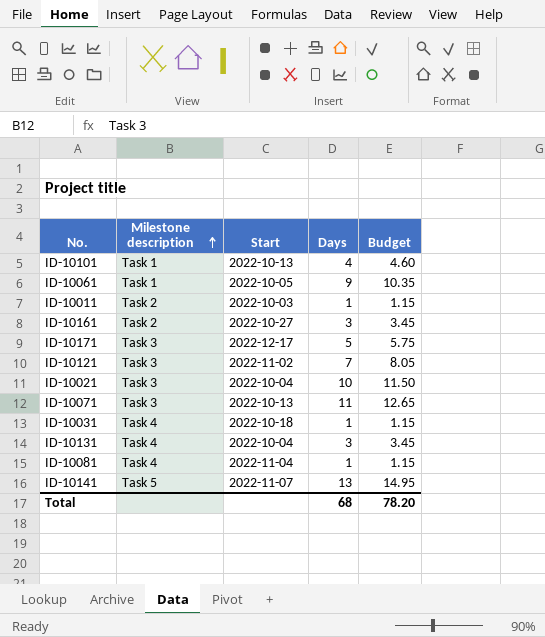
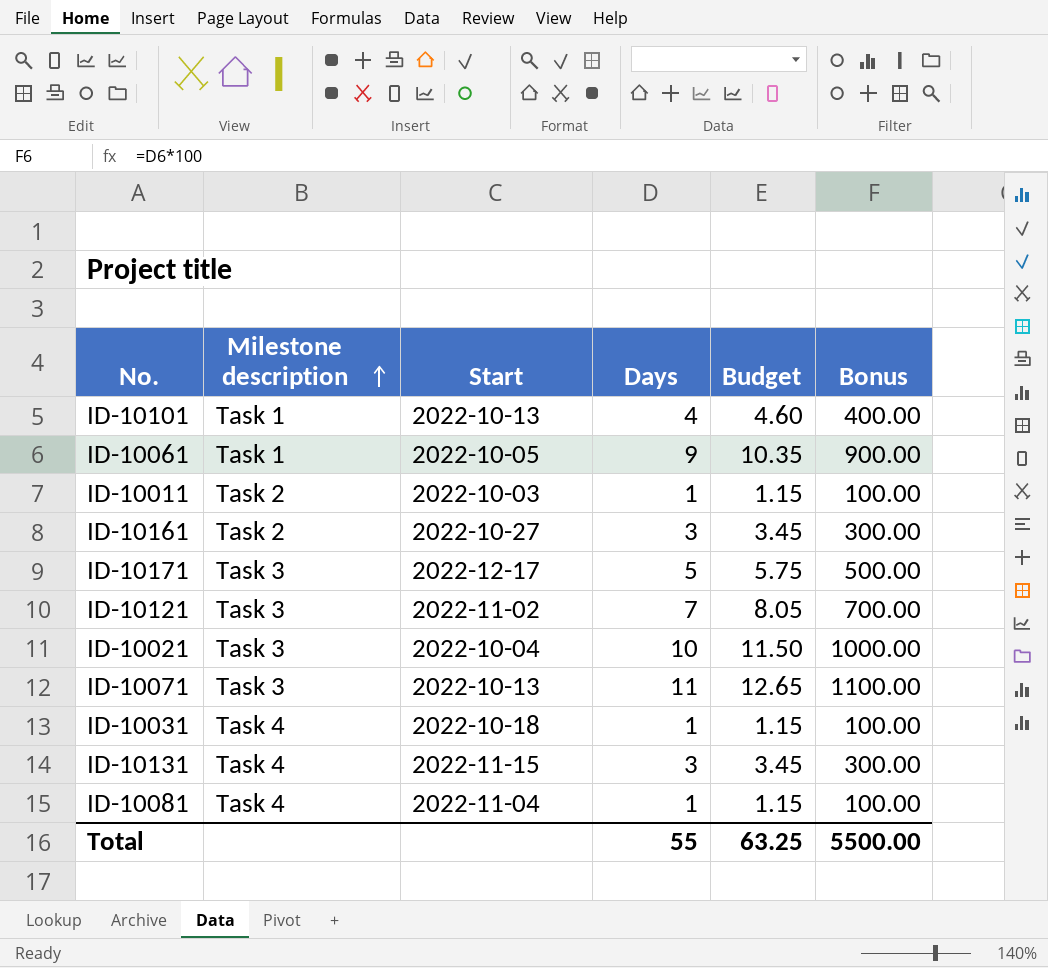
column Bonus | formula: none -> [Days] * 100
row ID-10141: Task 5 | 2022-11-07 | 13 | 14.95 -> none
ID-10131 | Start: 2022-10-04 -> 2022-11-15
Total | Days: 68 -> 55
Total | Budget: 78.20 -> 63.25

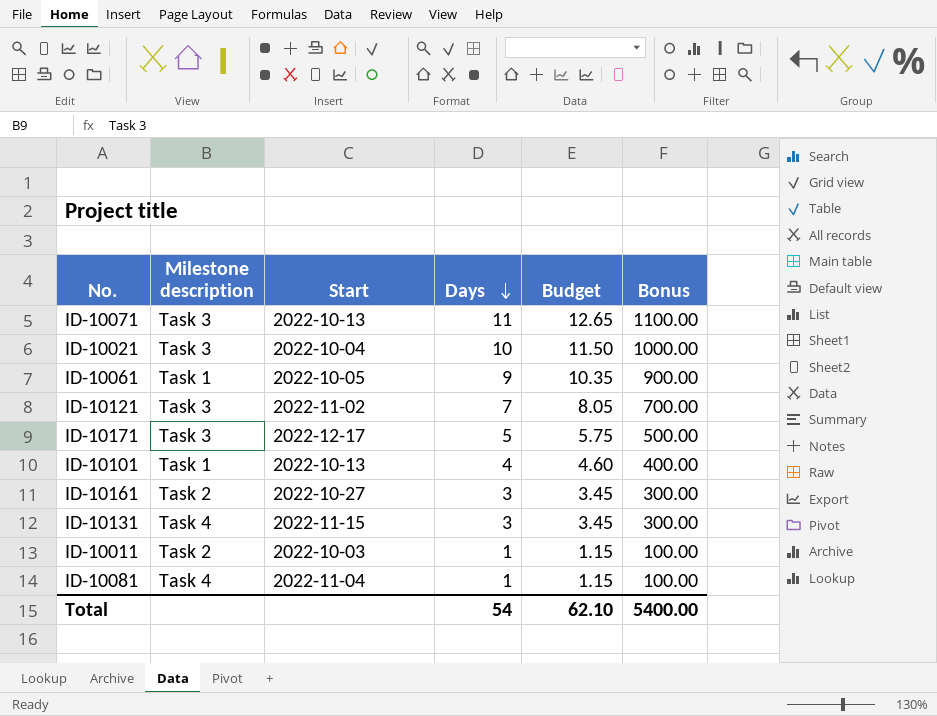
row order: Milestone description ascending -> Days descending
row ID-10031: Task 4 | 2022-10-18 | 1 | 1.15 | 100.00 -> none
Total | Days: 55 -> 54
Total | Budget: 63.25 -> 62.10
Total | Bonus: 5500.00 -> 5400.00

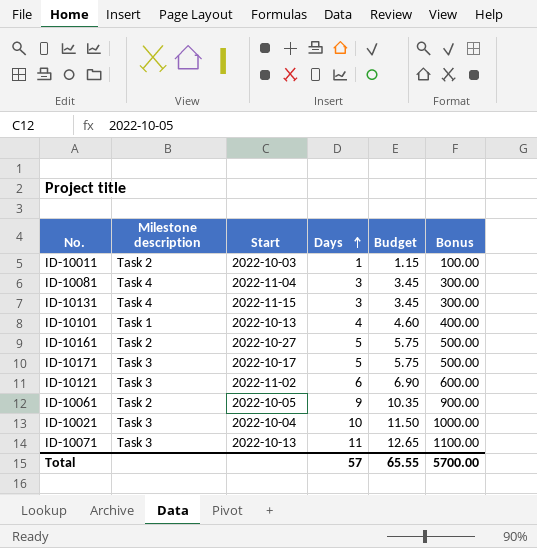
row order: Days descending -> Days ascending
ID-10081 | Days: 1 -> 3
ID-10081 | Budget: 1.15 -> 3.45
ID-10081 | Bonus: 100.00 -> 300.00
ID-10161 | Days: 3 -> 5
ID-10161 | Budget: 3.45 -> 5.75
ID-10161 | Bonus: 300.00 -> 500.00
ID-10171 | Start: 2022-12-17 -> 2022-10-17
ID-10121 | Days: 7 -> 6
ID-10121 | Budget: 8.05 -> 6.90
ID-10121 | Bonus: 700.00 -> 600.00
ID-10061 | Milestone description: Task 1 -> Task 2
Total | Days: 54 -> 57
Total | Budget: 62.10 -> 65.55
Total | Bonus: 5400.00 -> 5700.00

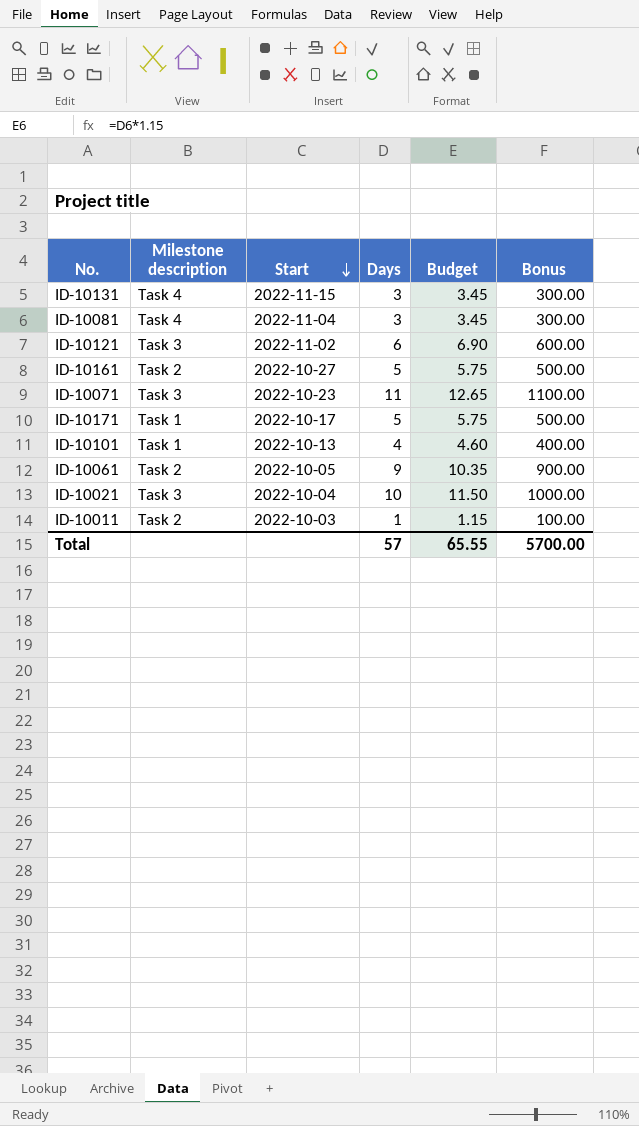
row order: Days ascending -> Start descending
ID-10071 | Start: 2022-10-13 -> 2022-10-23
ID-10171 | Milestone description: Task 3 -> Task 1

